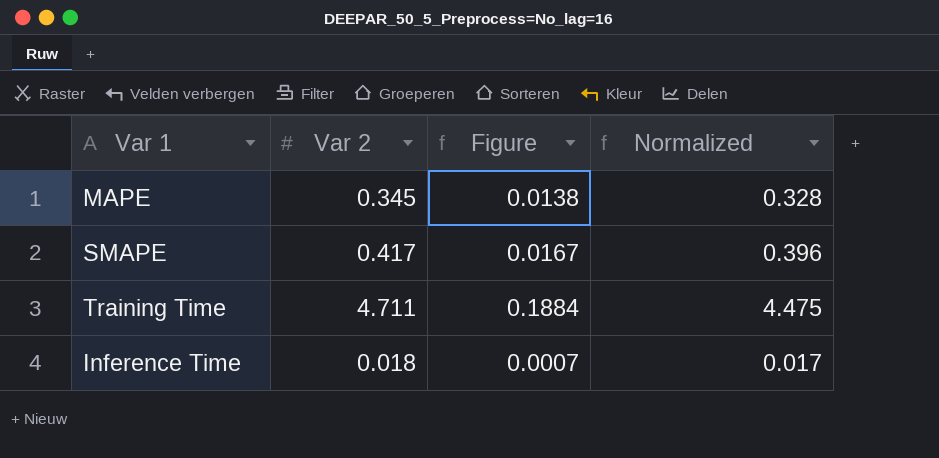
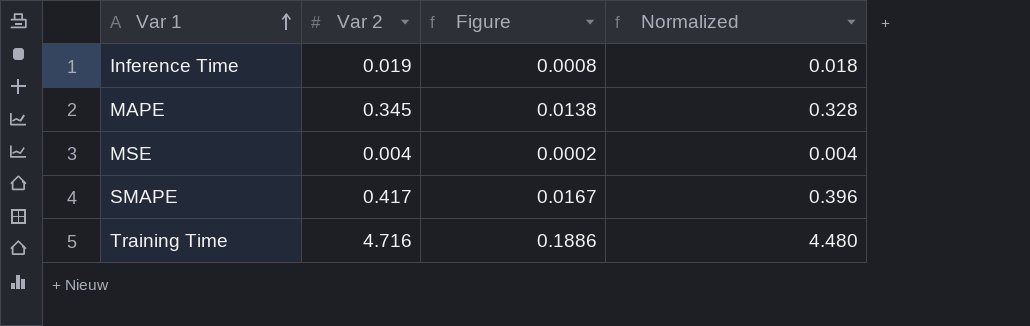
row order: none -> Var 1 ascending
Inference Time | Var 2: 0.018 -> 0.019
Inference Time | Figure: 0.0007 -> 0.0008
Inference Time | Normalized: 0.017 -> 0.018
row MSE: none -> 0.004 | 0.0002 | 0.004
Training Time | Var 2: 4.711 -> 4.716
Training Time | Figure: 0.1884 -> 0.1886
Training Time | Normalized: 4.475 -> 4.480

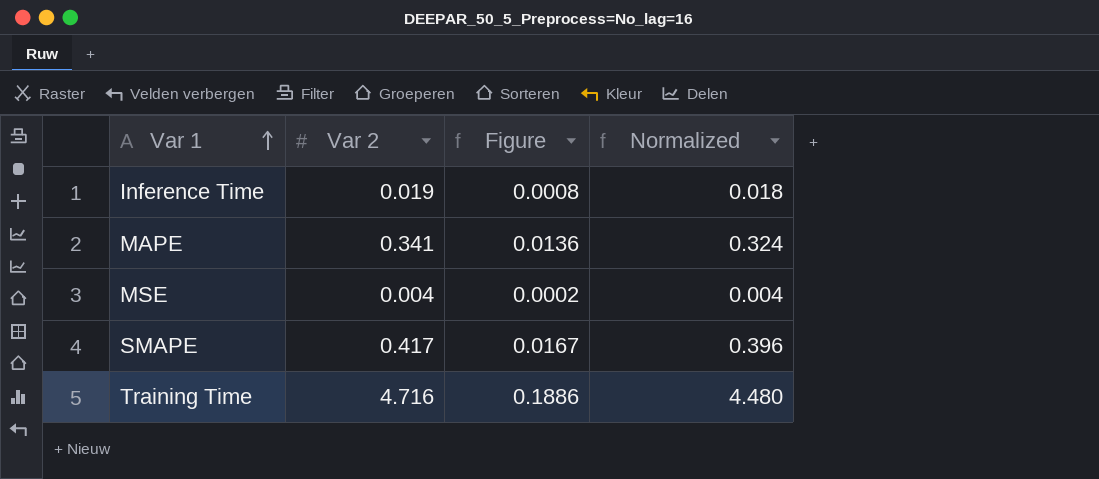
MAPE | Var 2: 0.345 -> 0.341
MAPE | Figure: 0.0138 -> 0.0136
MAPE | Normalized: 0.328 -> 0.324

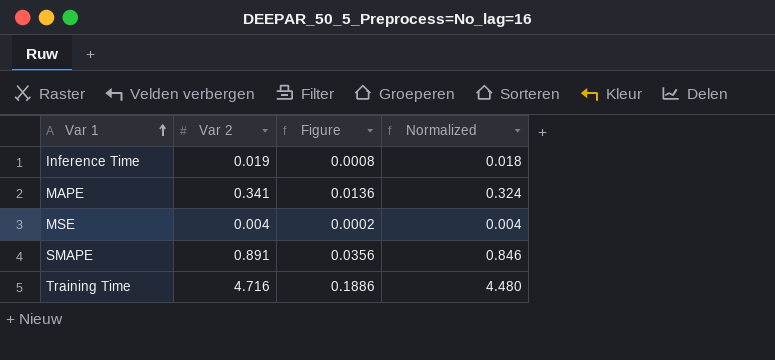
SMAPE | Var 2: 0.417 -> 0.891
SMAPE | Figure: 0.0167 -> 0.0356
SMAPE | Normalized: 0.396 -> 0.846

